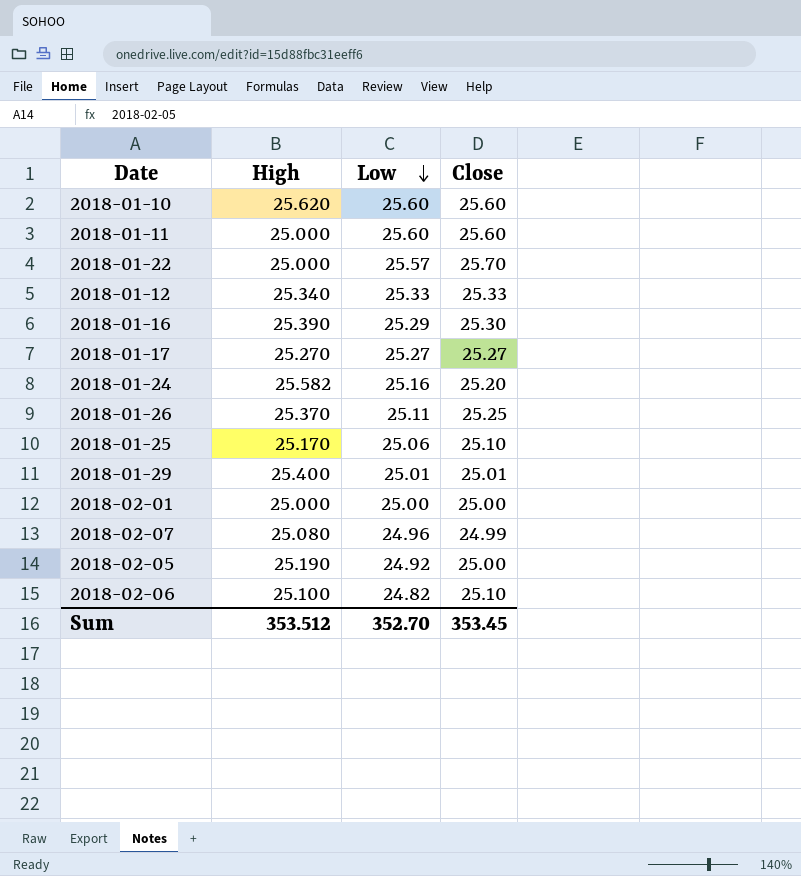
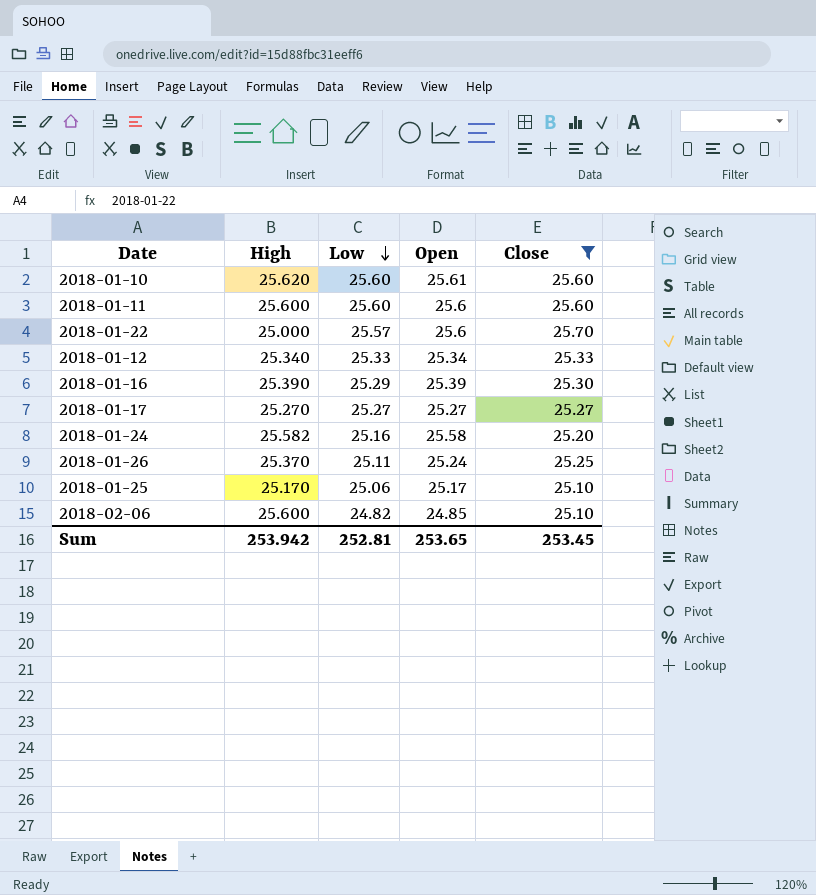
filter: none -> Close >= 25.10
column Open | position: none -> 4
2018-01-11 | High: 25.000 -> 25.600
2018-02-06 | High: 25.100 -> 25.600
Sum | High: 353.512 -> 253.942
Sum | Low: 352.70 -> 252.81
Sum | Close: 353.45 -> 253.45

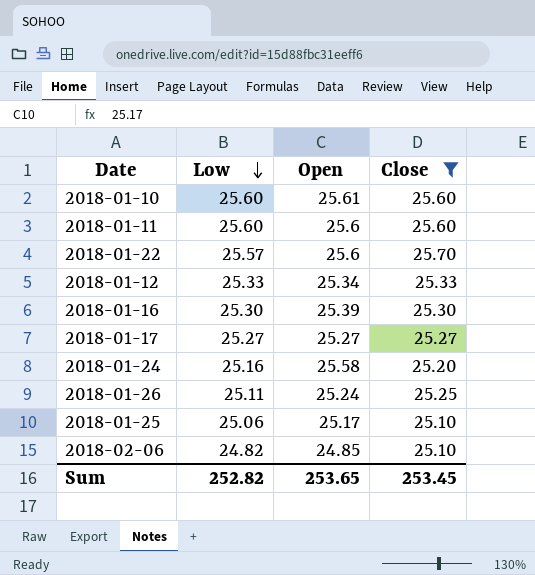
column High | position: 2 -> none
2018-01-16 | Low: 25.29 -> 25.30
Sum | Low: 252.81 -> 252.82

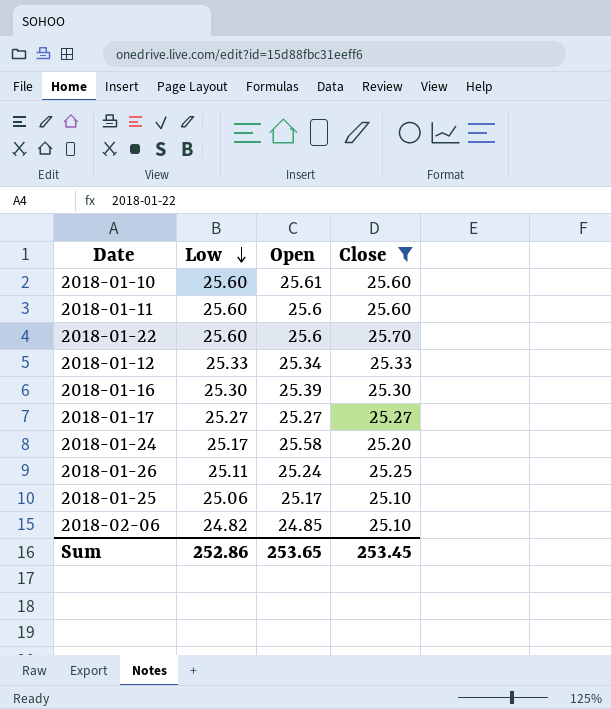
2018-01-22 | Low: 25.57 -> 25.60
2018-01-24 | Low: 25.16 -> 25.17
Sum | Low: 252.82 -> 252.86

